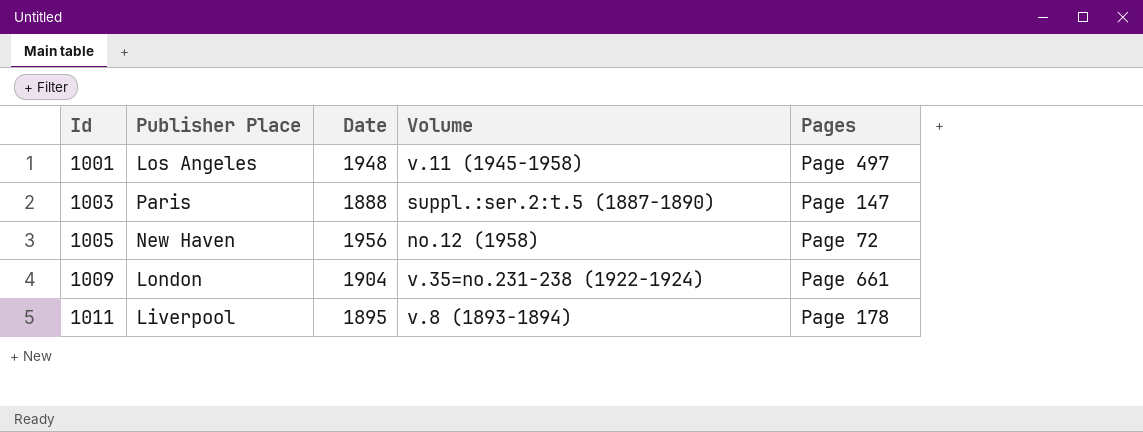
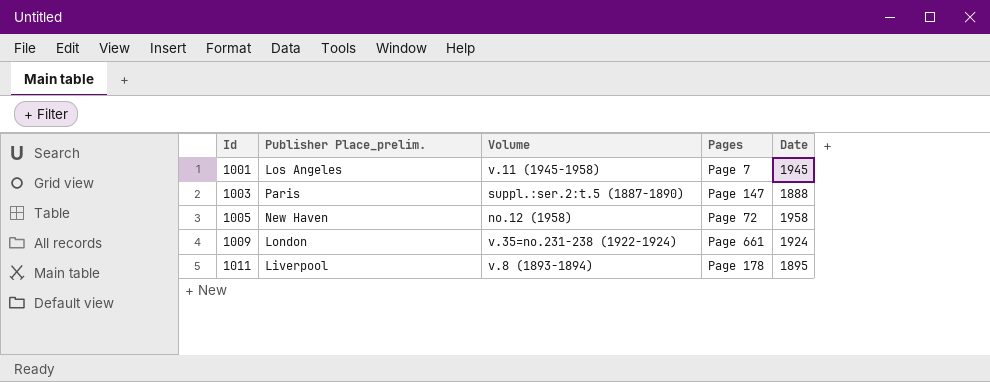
column name: Publisher Place -> Publisher Place_prelim.
column Date | position: 3 -> 5
1001 | Pages: Page 497 -> Page 7
1001 | Date: 1948 -> 1945
1005 | Date: 1956 -> 1958
1009 | Date: 1904 -> 1924

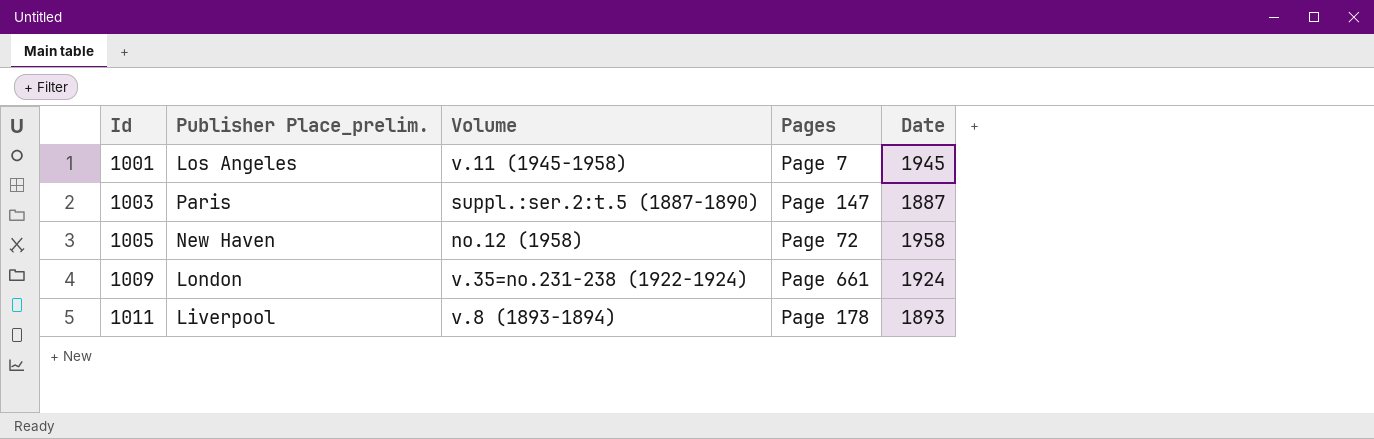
1003 | Date: 1888 -> 1887
1011 | Date: 1895 -> 1893

